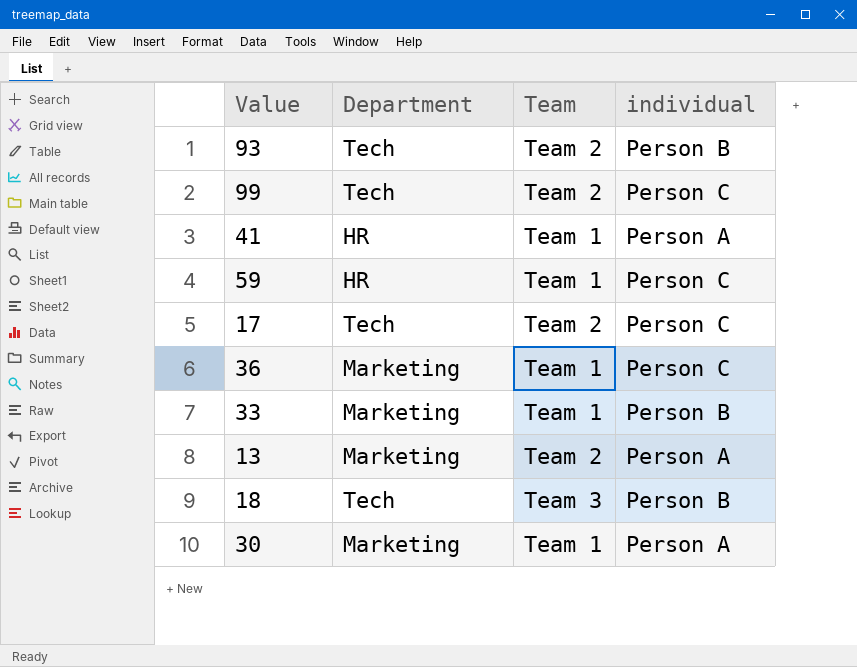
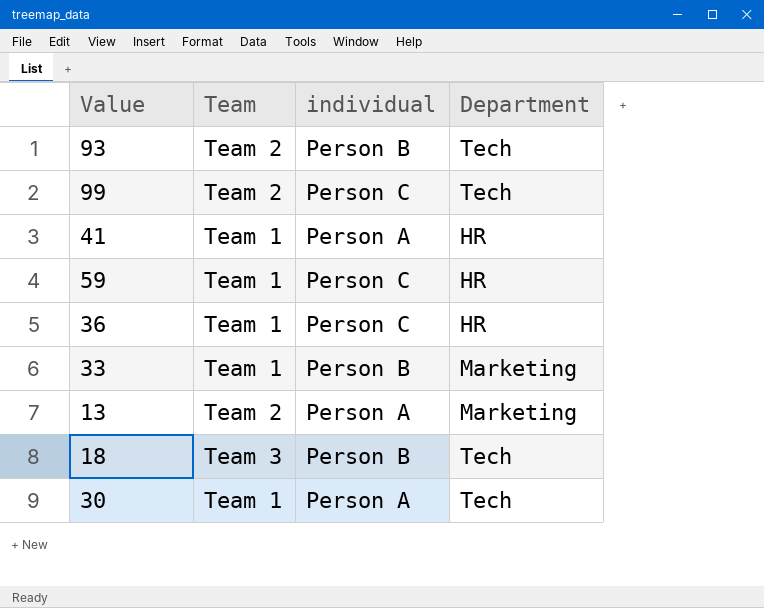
column Department | position: 2 -> 4
row 17: Tech | Team 2 | Person C -> none
36 | Department: Marketing -> HR
30 | Department: Marketing -> Tech

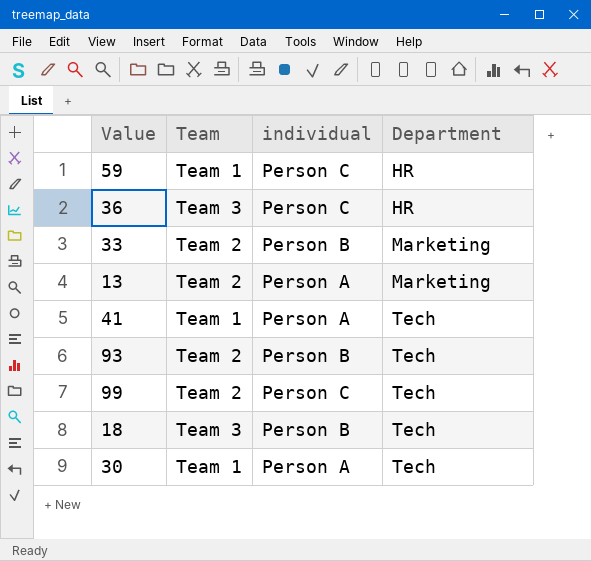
row order: none -> Department ascending
36 | Team: Team 1 -> Team 3
33 | Team: Team 1 -> Team 2
41 | Department: HR -> Tech

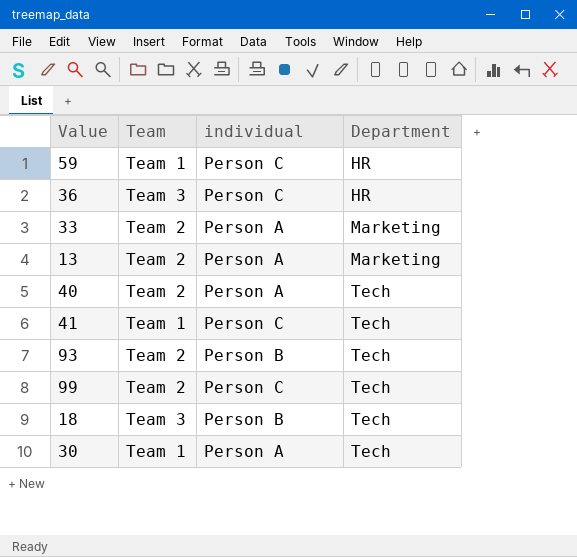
33 | individual: Person B -> Person A
row 40: none -> Team 2 | Person A | Tech
41 | individual: Person A -> Person C

